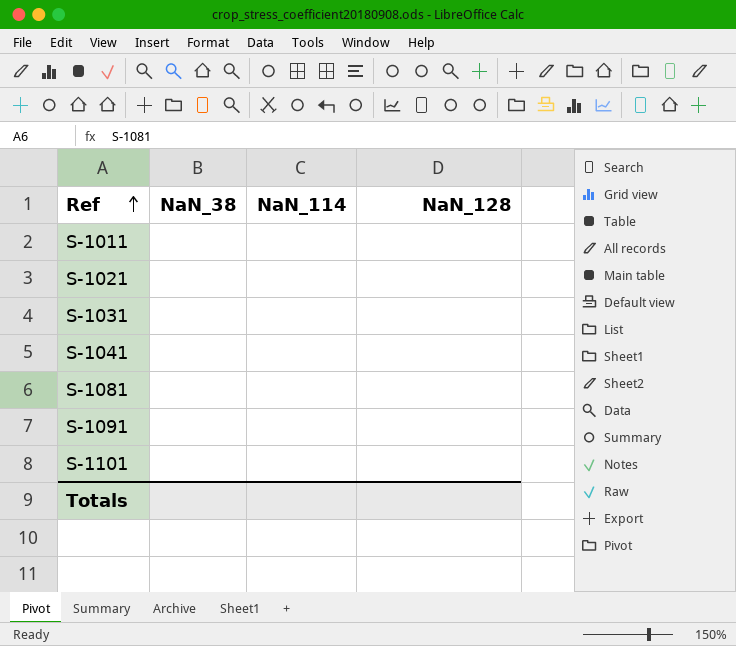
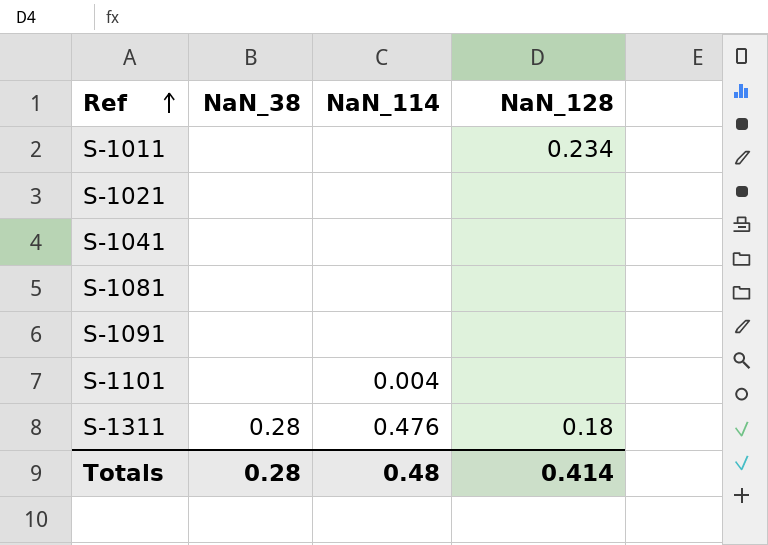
row S-1031: none | none | none -> none
S-1011 | NaN_128: none -> 0.234
S-1101 | NaN_114: none -> 0.004
row S-1311: none -> 0.28 | 0.476 | 0.18
Totals | NaN_38: none -> 0.28
Totals | NaN_114: none -> 0.48
Totals | NaN_128: none -> 0.414

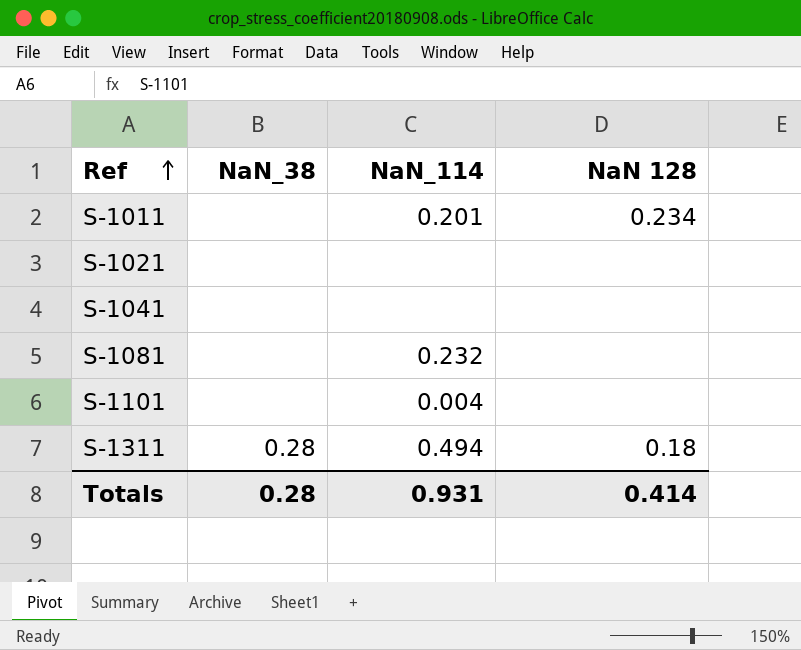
column name: NaN_128 -> NaN 128
row S-1091: none | none | none -> none
S-1011 | NaN_114: none -> 0.201
S-1081 | NaN_114: none -> 0.232
S-1311 | NaN_114: 0.476 -> 0.494
Totals | NaN_114: 0.48 -> 0.931

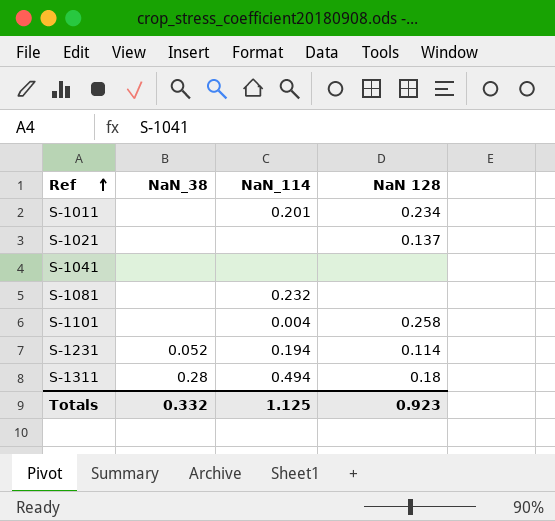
S-1021 | NaN 128: none -> 0.137
S-1101 | NaN 128: none -> 0.258
row S-1231: none -> 0.052 | 0.194 | 0.114
Totals | NaN_38: 0.28 -> 0.332
Totals | NaN_114: 0.931 -> 1.125
Totals | NaN 128: 0.414 -> 0.923

